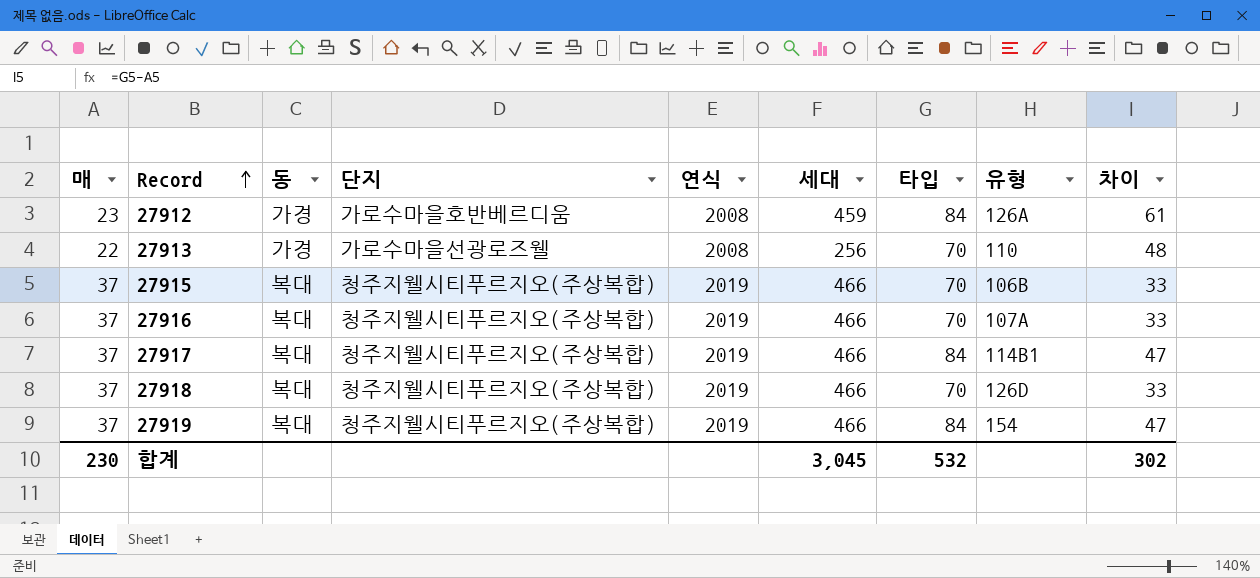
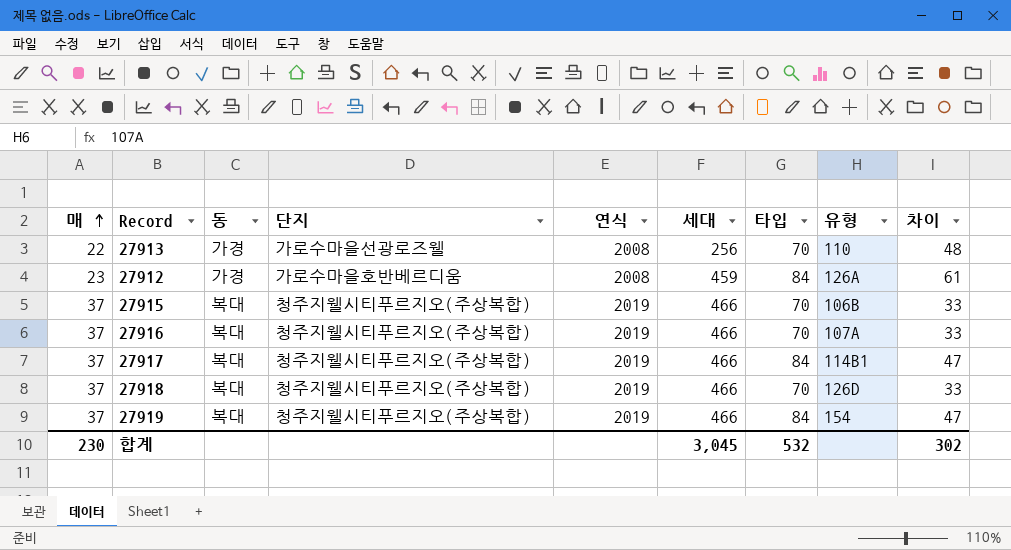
row order: Record ascending -> 매 ascending

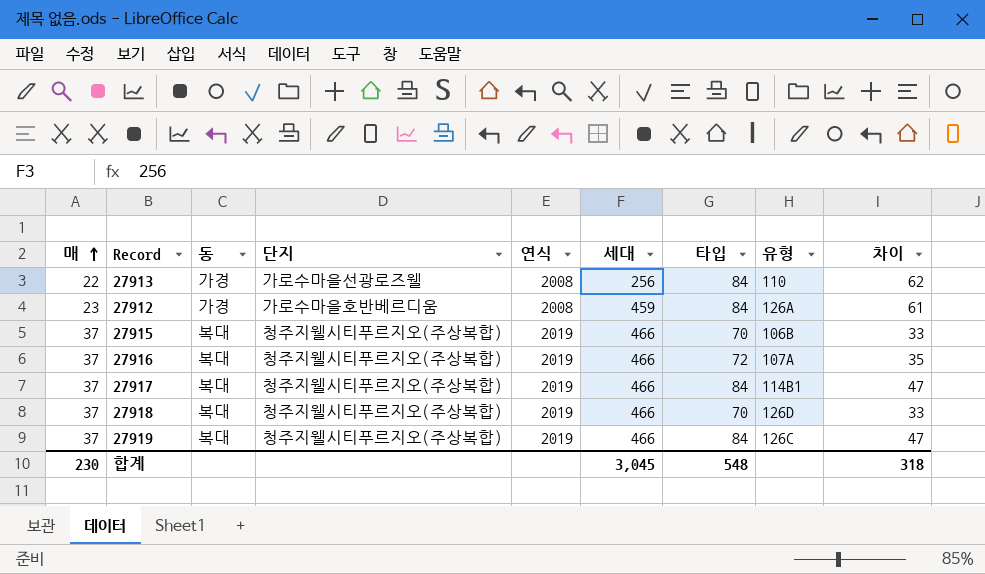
27913 | 타입: 70 -> 84
27913 | 차이: 48 -> 62
27916 | 타입: 70 -> 72
27916 | 차이: 33 -> 35
27919 | 유형: 154 -> 126C
합계 | 타입: 532 -> 548
합계 | 차이: 302 -> 318

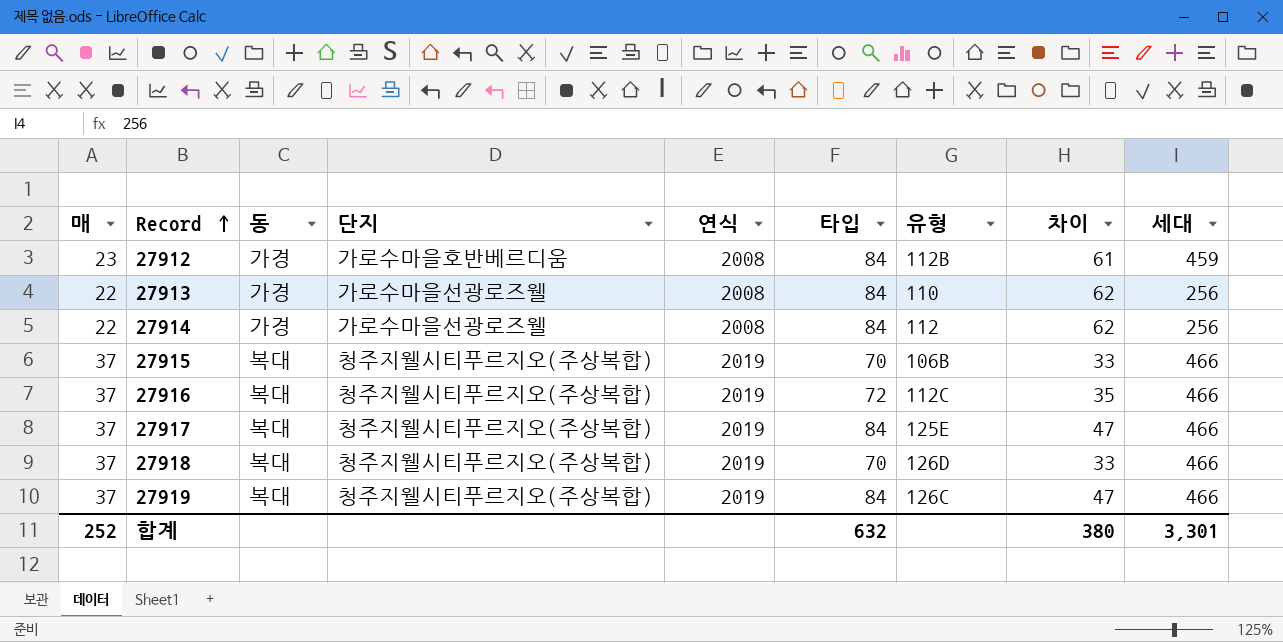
row order: 매 ascending -> Record ascending
column 세대 | position: 6 -> 9
27912 | 유형: 126A -> 112B
row 27914: none -> 22 | 가경 | 가로수마을선광로즈웰 | 2008 | 84 | 112 | 62 | 256
27916 | 유형: 107A -> 112C
27917 | 유형: 114B1 -> 125E
합계 | 매: 230 -> 252
합계 | 타입: 548 -> 632
합계 | 차이: 318 -> 380
합계 | 세대: 3,045 -> 3,301

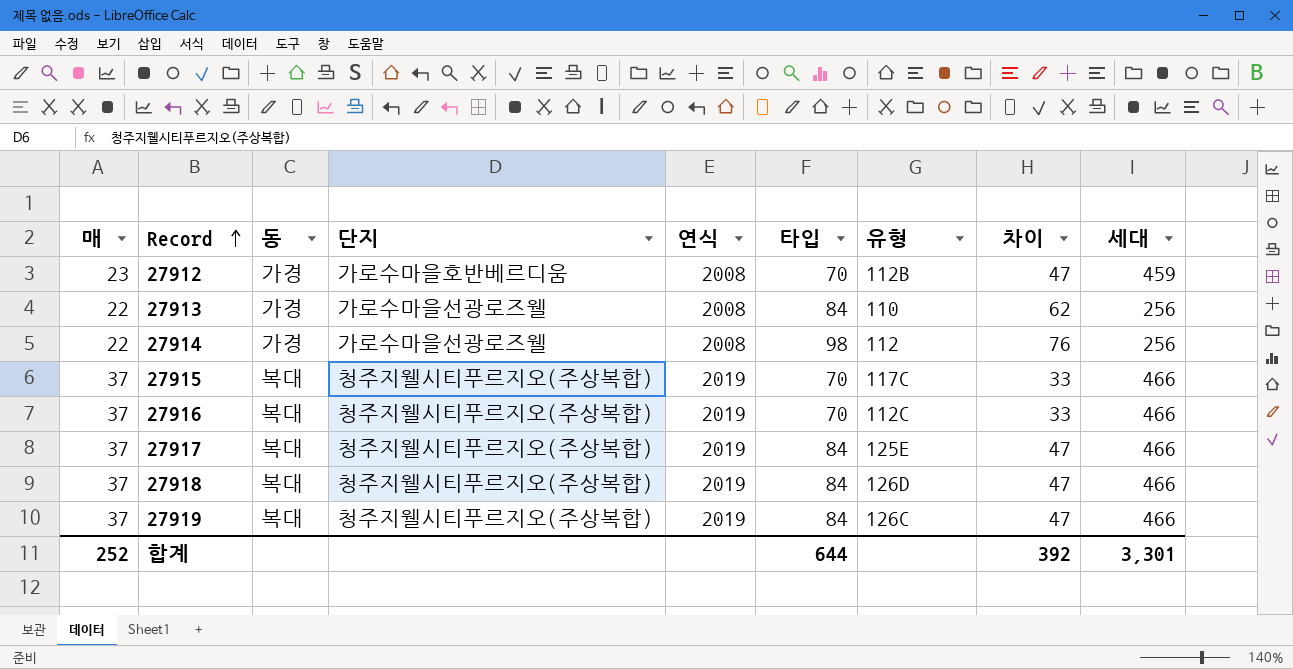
27912 | 타입: 84 -> 70
27912 | 차이: 61 -> 47
27914 | 타입: 84 -> 98
27914 | 차이: 62 -> 76
27915 | 유형: 106B -> 117C
27916 | 타입: 72 -> 70
27916 | 차이: 35 -> 33
27918 | 타입: 70 -> 84
27918 | 차이: 33 -> 47
합계 | 타입: 632 -> 644
합계 | 차이: 380 -> 392

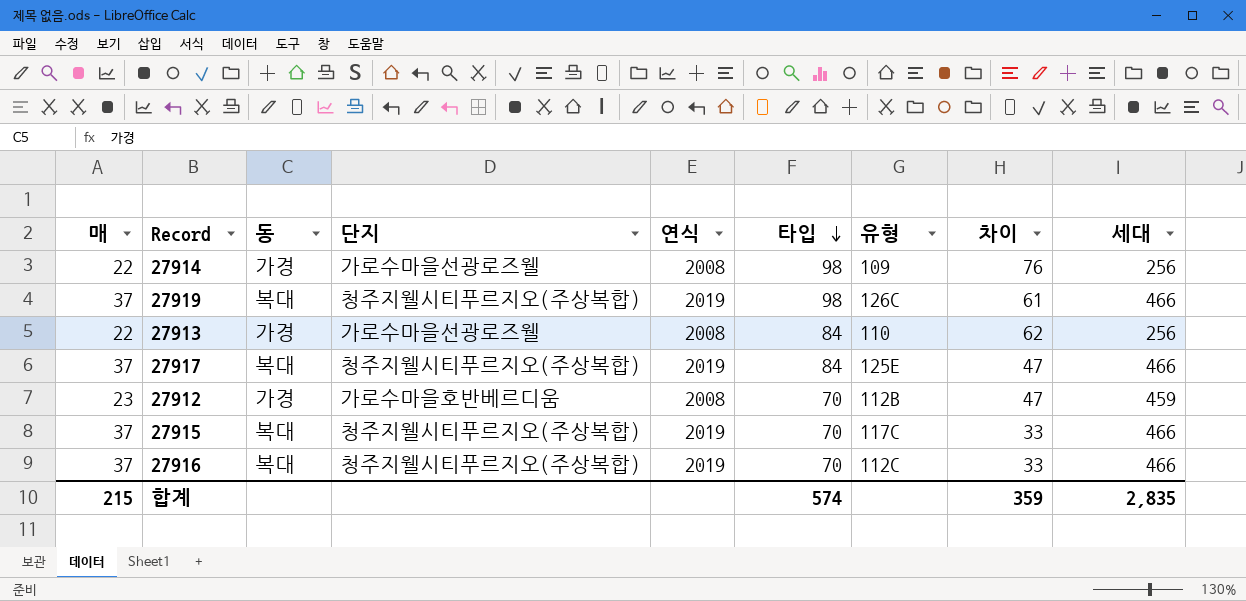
row order: Record ascending -> 타입 descending
row 27918: 37 | 복대 | 청주지웰시티푸르지오(주상복합) | 2019 | 84 | 126D | 47 | 466 -> none
27914 | 유형: 112 -> 109
27919 | 타입: 84 -> 98
27919 | 차이: 47 -> 61
합계 | 매: 252 -> 215
합계 | 타입: 644 -> 574
합계 | 차이: 392 -> 359
합계 | 세대: 3,301 -> 2,835

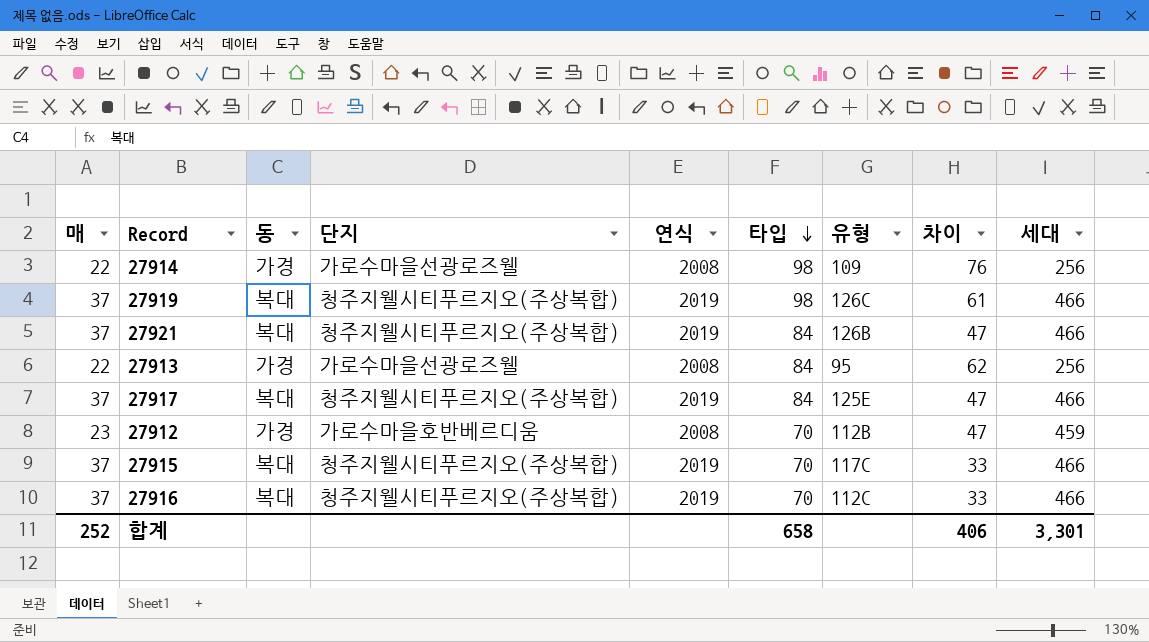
row 27921: none -> 37 | 복대 | 청주지웰시티푸르지오(주상복합) | 2019 | 84 | 126B | 47 | 466
27913 | 유형: 110 -> 95
합계 | 매: 215 -> 252
합계 | 타입: 574 -> 658
합계 | 차이: 359 -> 406
합계 | 세대: 2,835 -> 3,301

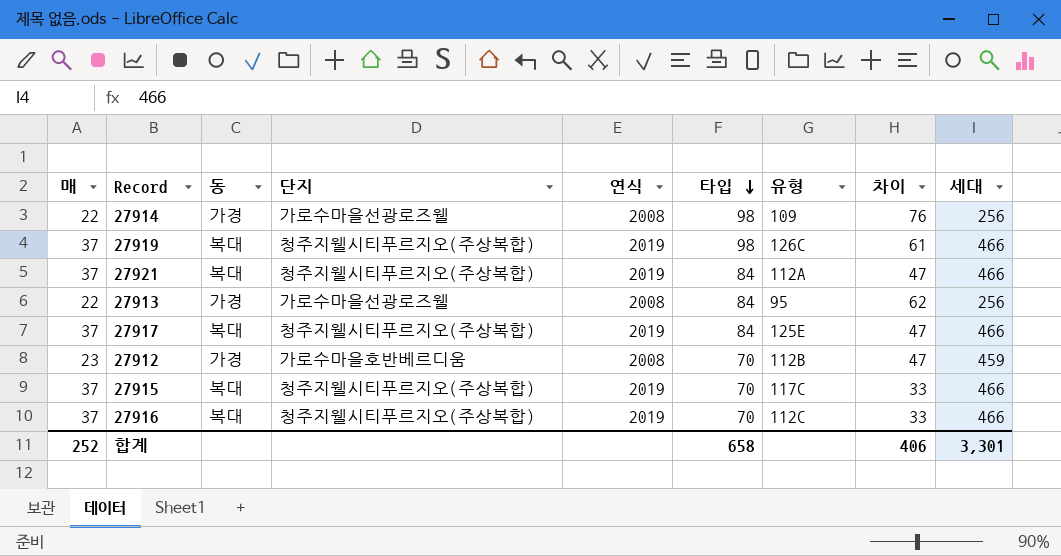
27921 | 유형: 126B -> 112A

